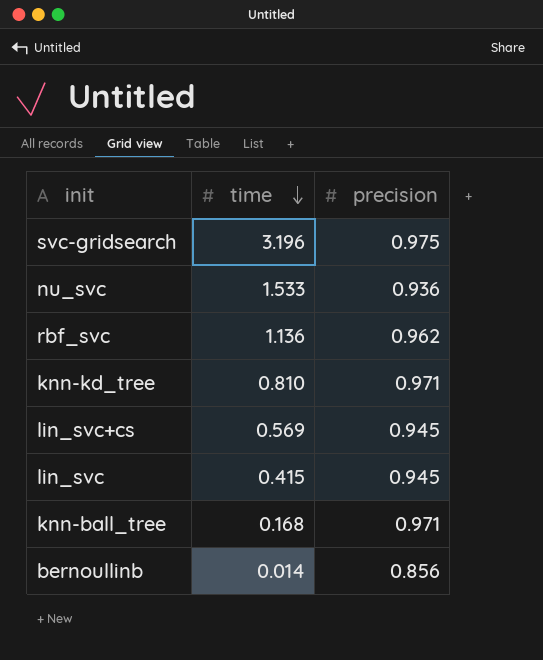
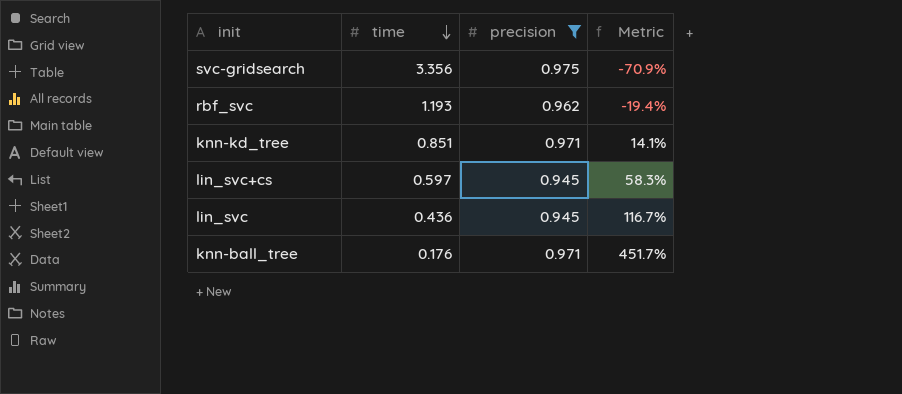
filter: none -> precision >= 0.945
column Metric | formula: none -> ([precision] - [time]) / [time]
svc-gridsearch | time: 3.196 -> 3.356
rbf_svc | time: 1.136 -> 1.193
knn-kd_tree | time: 0.810 -> 0.851
lin_svc+cs | time: 0.569 -> 0.597
lin_svc | time: 0.415 -> 0.436
knn-ball_tree | time: 0.168 -> 0.176

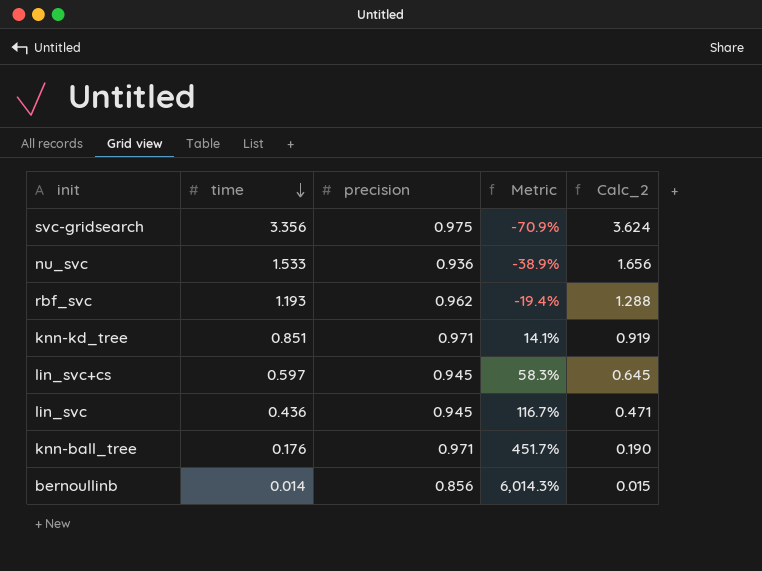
filter: precision >= 0.945 -> none
column Calc_2 | formula: none -> [time] * 1.08

